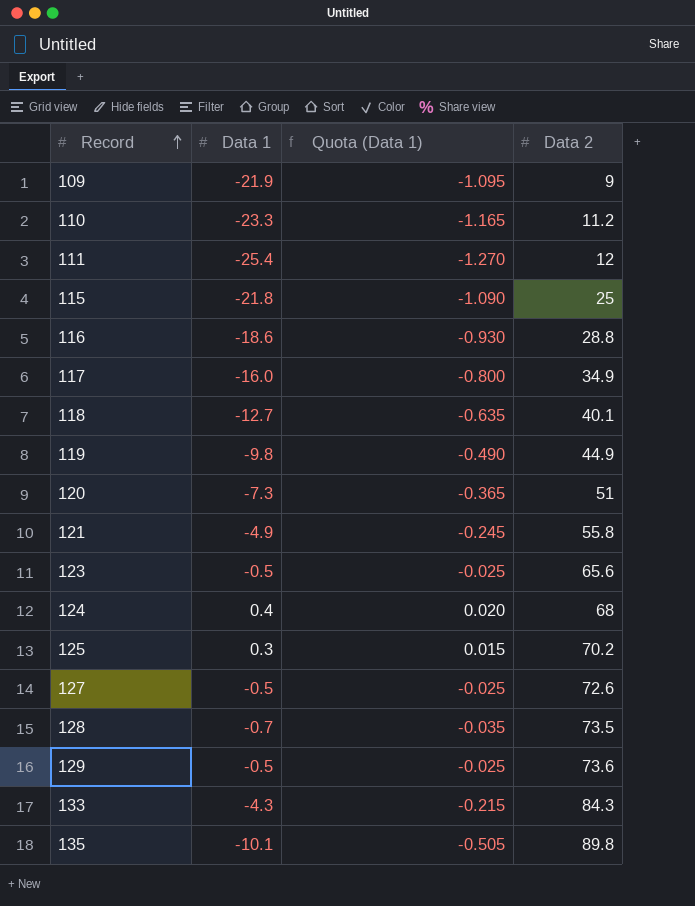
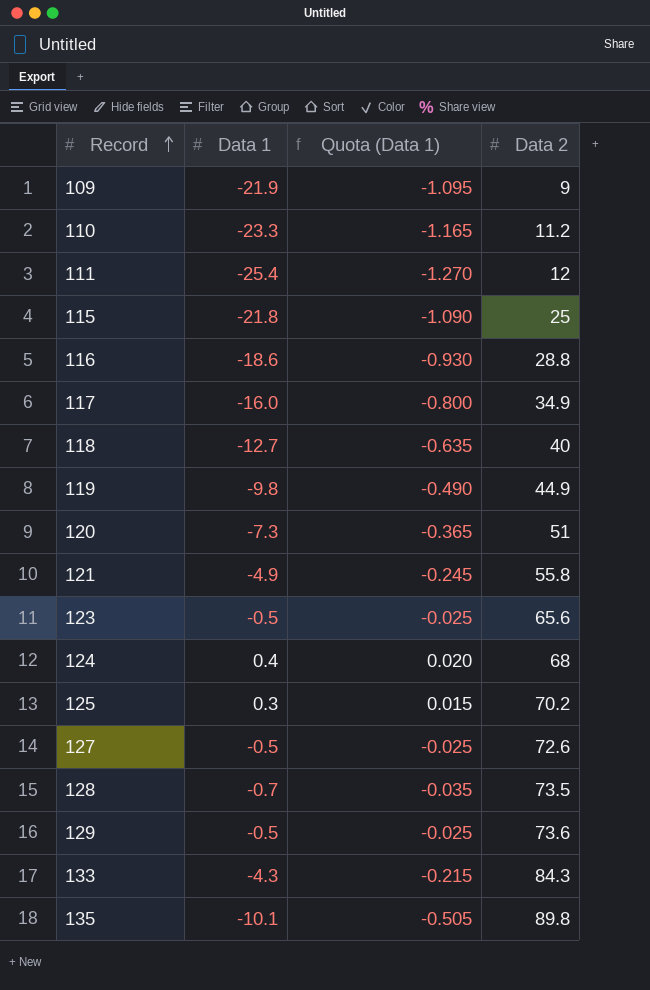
118 | Data 2: 40.1 -> 40

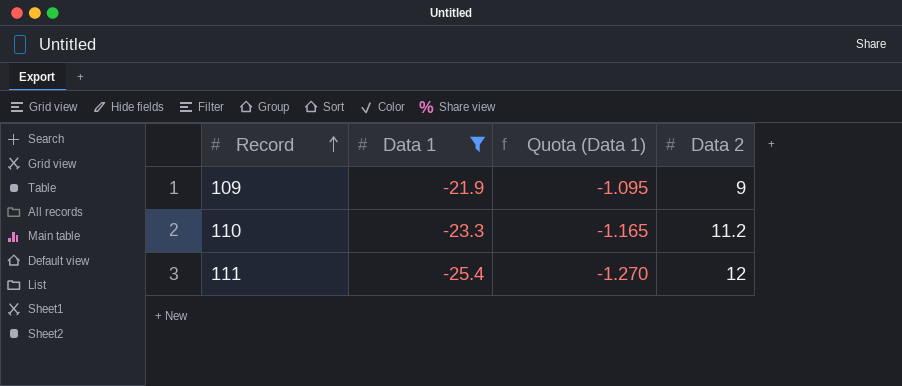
filter: none -> Data 1 <= -21.9

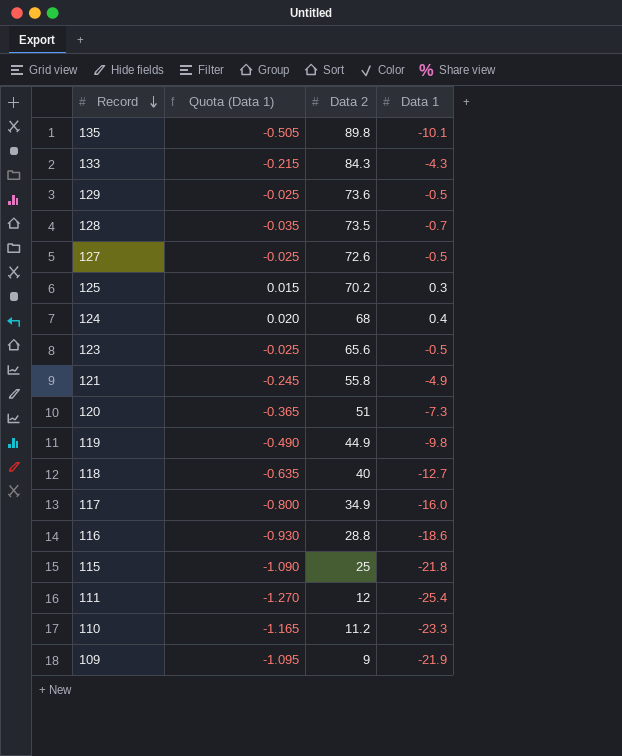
filter: Data 1 <= -21.9 -> none
row order: Record ascending -> Record descending
column Data 1 | position: 2 -> 4

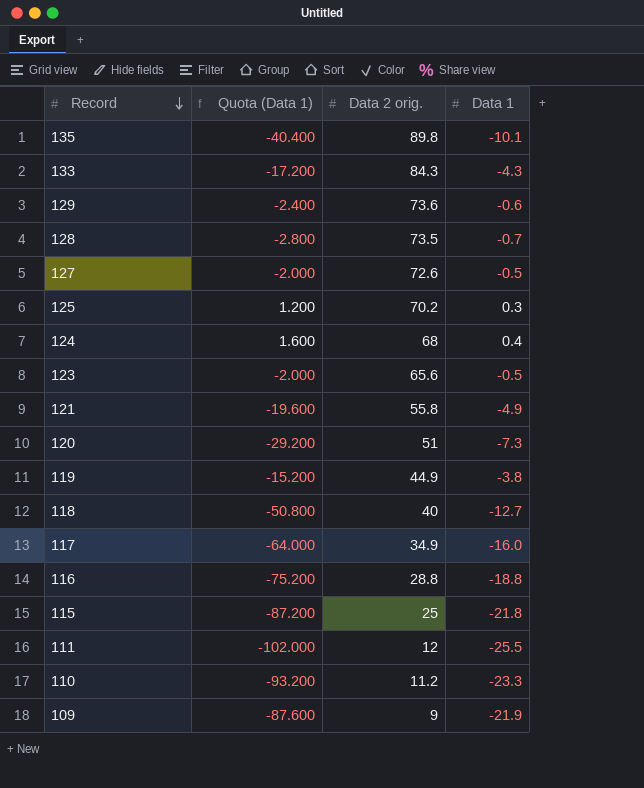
column Quota (Data 1) | formula: [Data 1] * 0.05 -> [Data 1] * 4
column name: Data 2 -> Data 2 orig.
129 | Data 1: -0.5 -> -0.6
119 | Data 1: -9.8 -> -3.8
116 | Data 1: -18.6 -> -18.8
111 | Data 1: -25.4 -> -25.5

